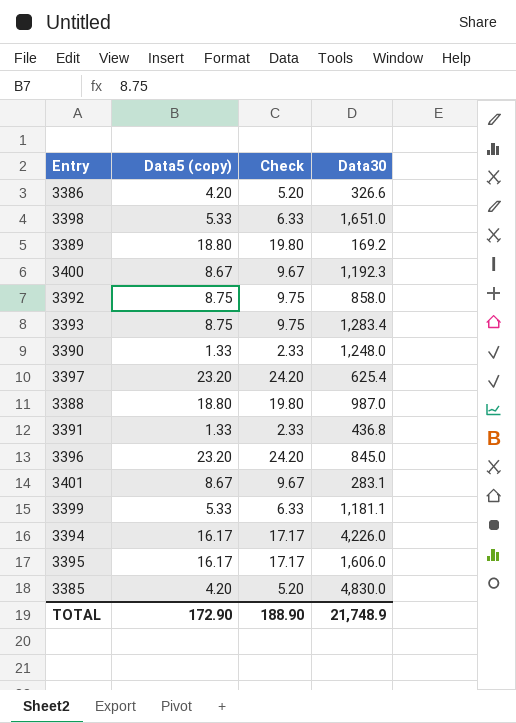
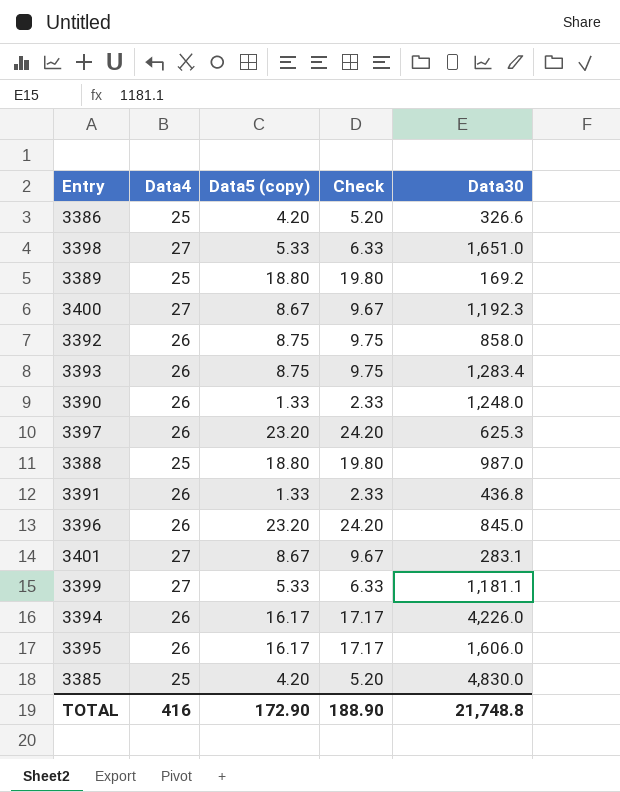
column Data4 | position: none -> 2
3397 | Data30: 625.4 -> 625.3
TOTAL | Data30: 21,748.9 -> 21,748.8

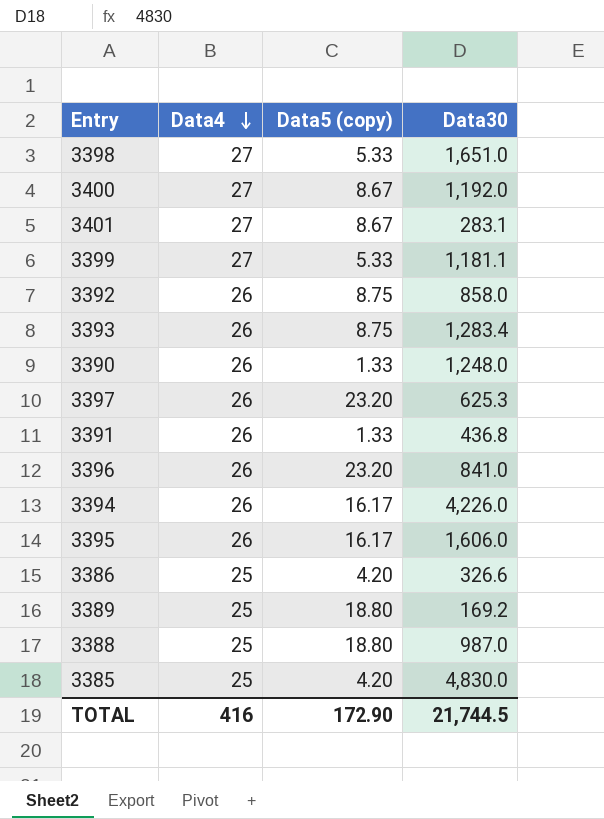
row order: none -> Data4 descending
column Check | formula: [Data5 (copy)] + 1 -> none
3400 | Data30: 1,192.3 -> 1,192.0
3396 | Data30: 845.0 -> 841.0
TOTAL | Data30: 21,748.8 -> 21,744.5

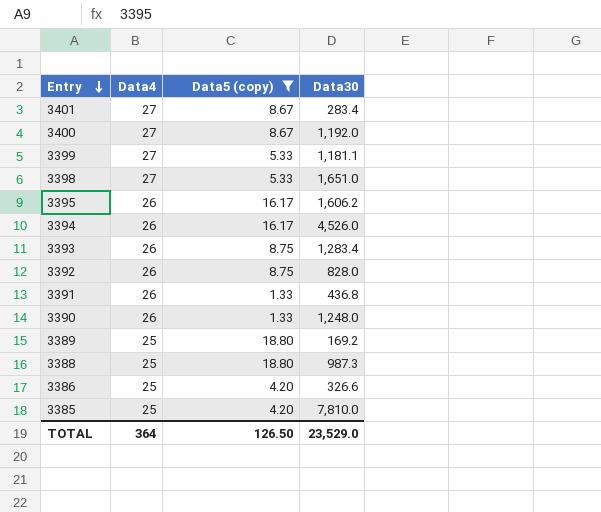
filter: none -> Data5 (copy) != 23.20
row order: Data4 descending -> Entry descending
3401 | Data30: 283.1 -> 283.4
3395 | Data30: 1,606.0 -> 1,606.2
3394 | Data30: 4,226.0 -> 4,526.0
3392 | Data30: 858.0 -> 828.0
3388 | Data30: 987.0 -> 987.3
3385 | Data30: 4,830.0 -> 7,810.0
TOTAL | Data4: 416 -> 364
TOTAL | Data5 (copy): 172.90 -> 126.50
TOTAL | Data30: 21,744.5 -> 23,529.0

